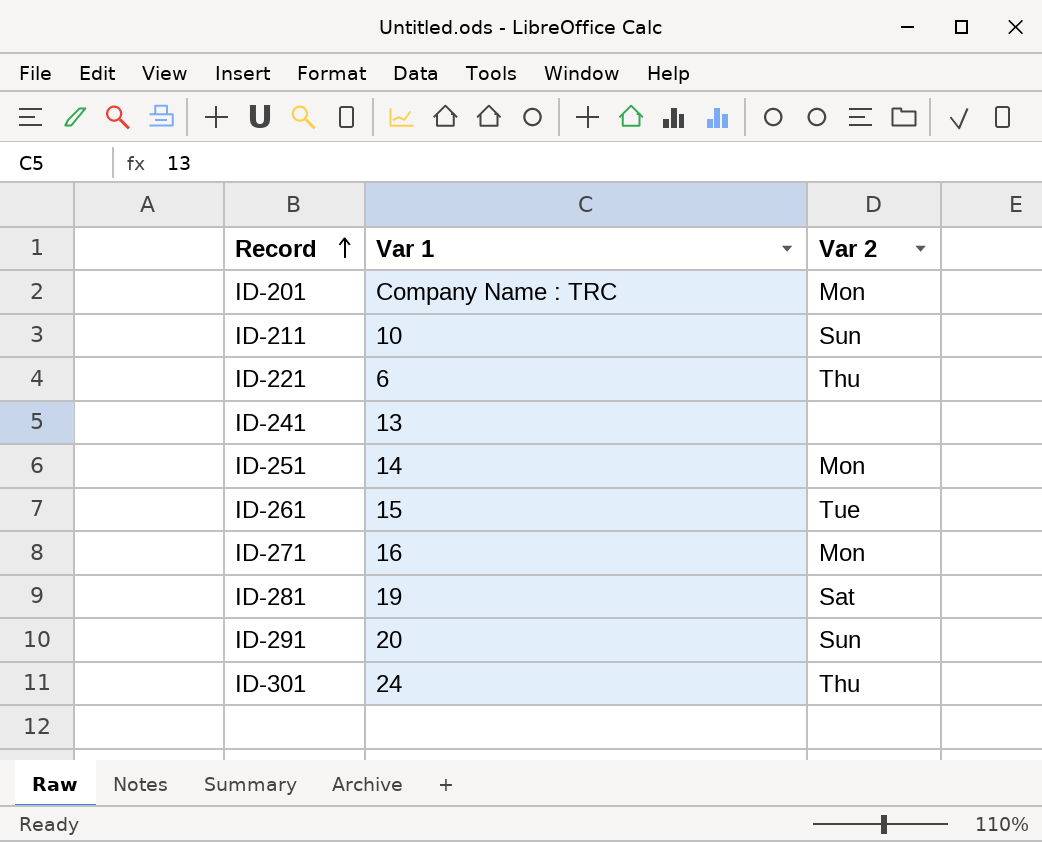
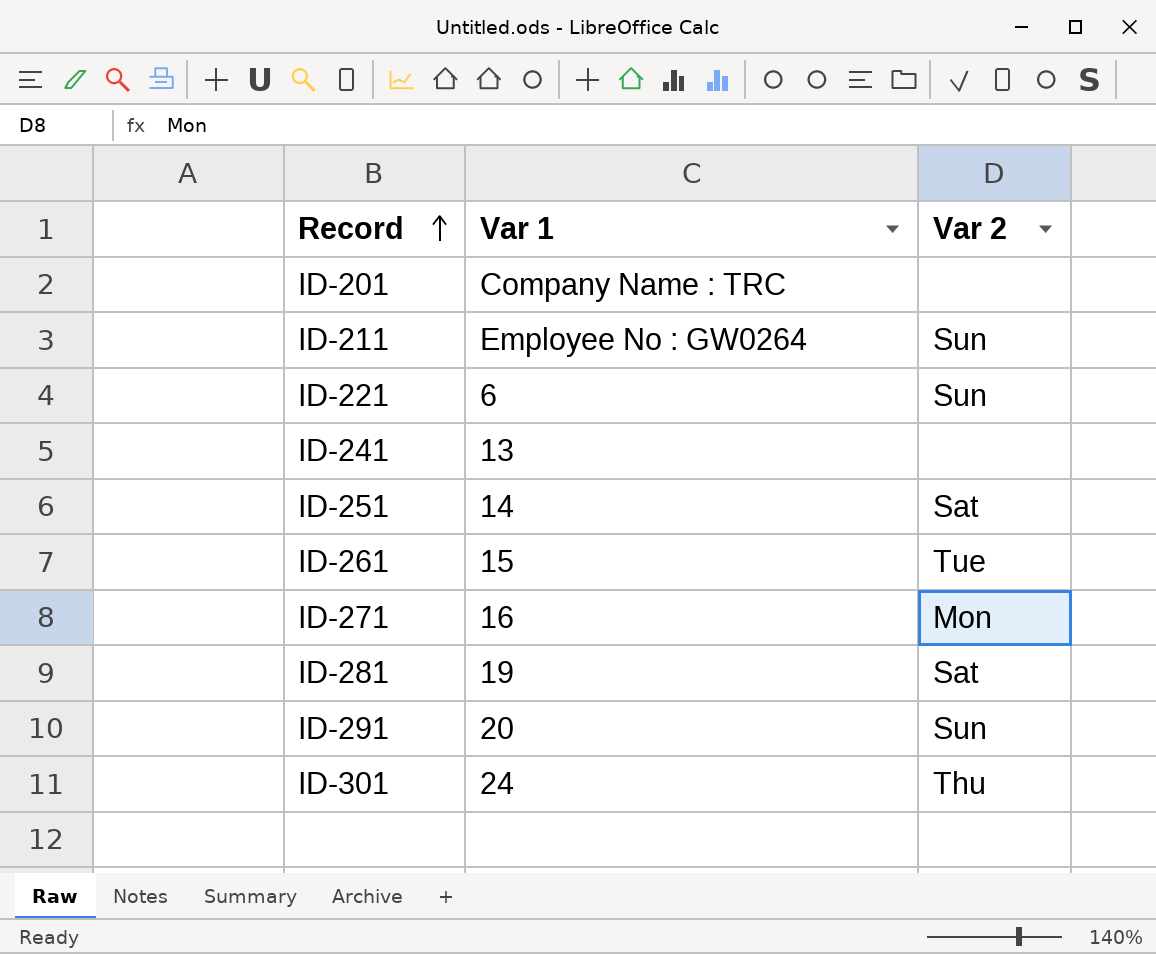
ID-201 | Var 2: Mon -> none
ID-211 | Var 1: 10 -> Employee No : GW0264
ID-221 | Var 2: Thu -> Sun
ID-251 | Var 2: Mon -> Sat

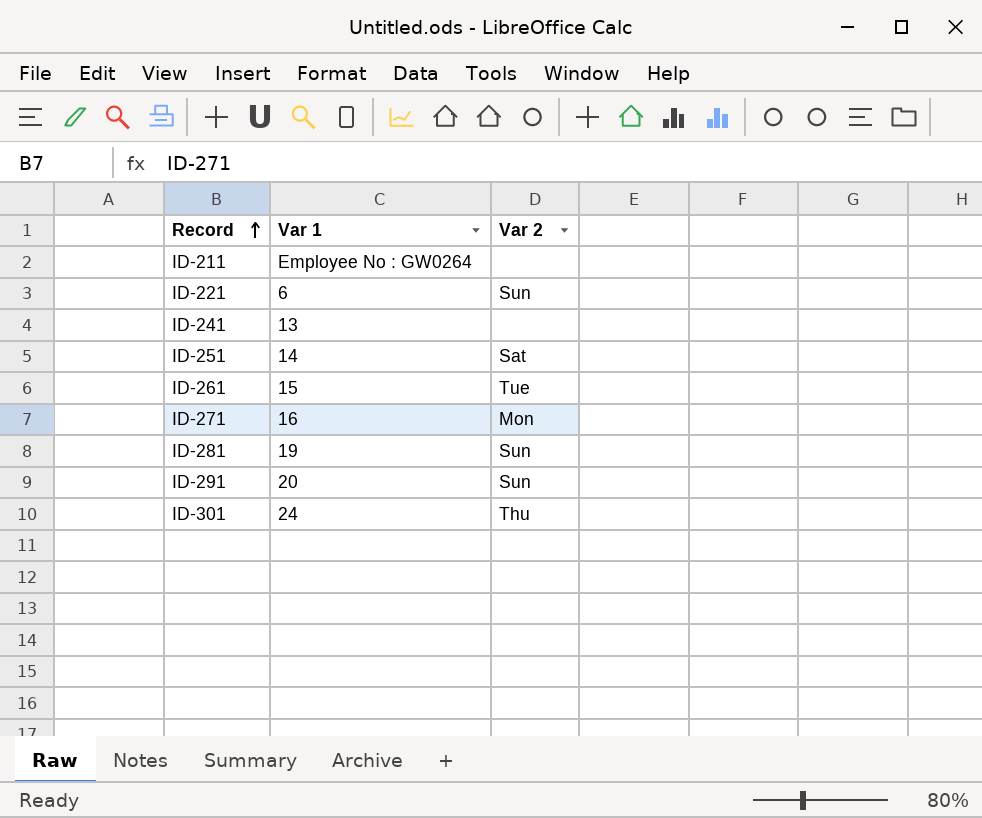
row ID-201: Company Name : TRC | none -> none
ID-211 | Var 2: Sun -> none
ID-281 | Var 2: Sat -> Sun

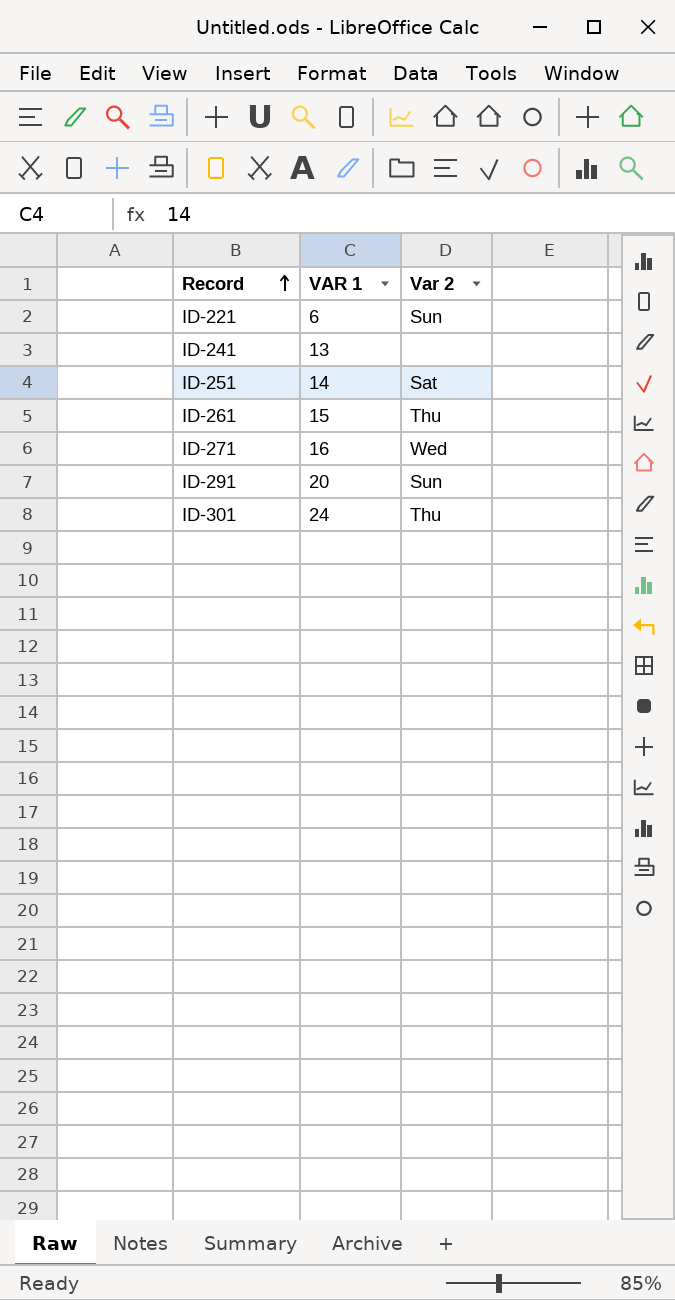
column name: Var 1 -> VAR 1
row ID-211: Employee No : GW0264 | none -> none
row ID-281: 19 | Sun -> none
ID-261 | Var 2: Tue -> Thu
ID-271 | Var 2: Mon -> Wed

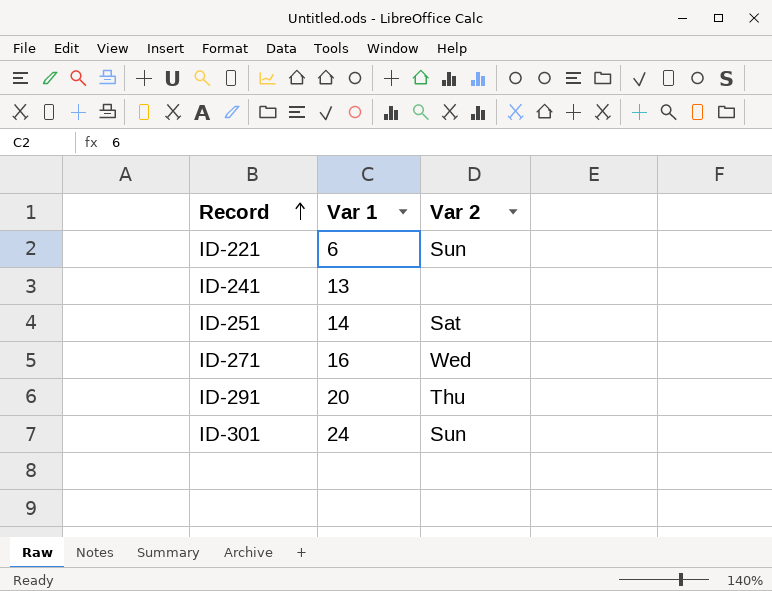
column name: VAR 1 -> Var 1
row ID-261: 15 | Thu -> none
ID-291 | Var 2: Sun -> Thu
ID-301 | Var 2: Thu -> Sun

